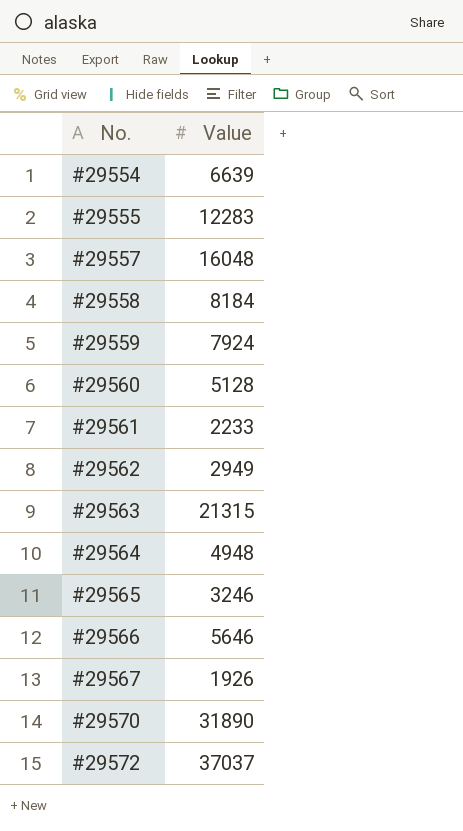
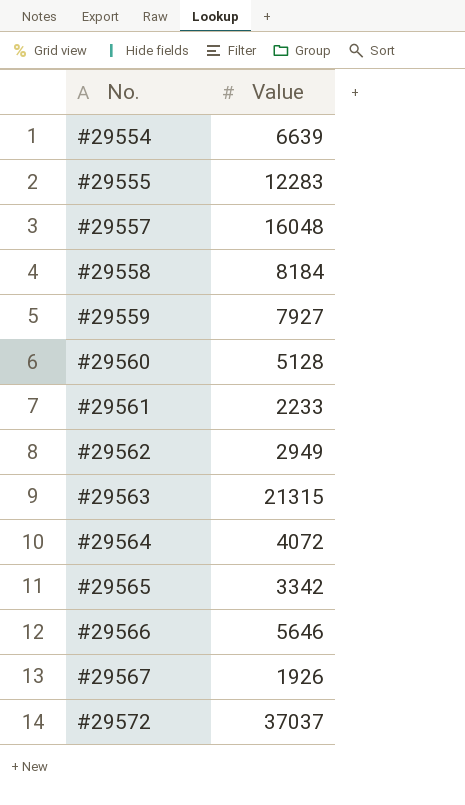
row #29570: 31890 -> none
#29559 | Value: 7924 -> 7927
#29564 | Value: 4948 -> 4072
#29565 | Value: 3246 -> 3342

